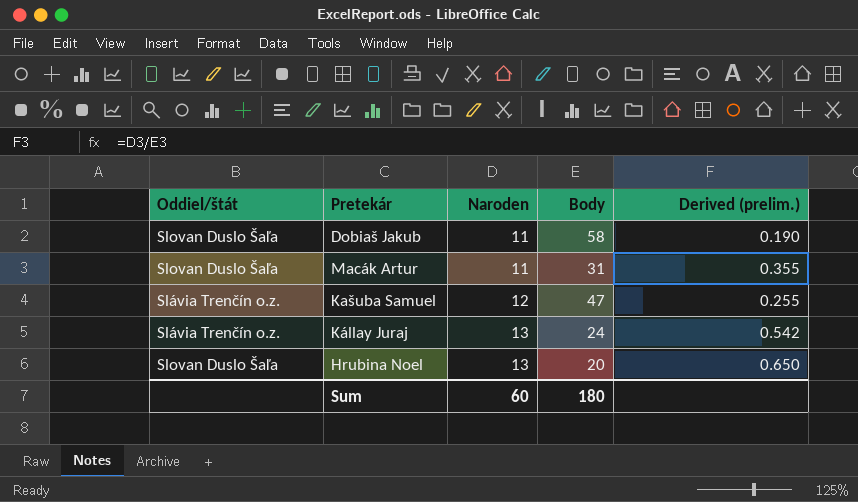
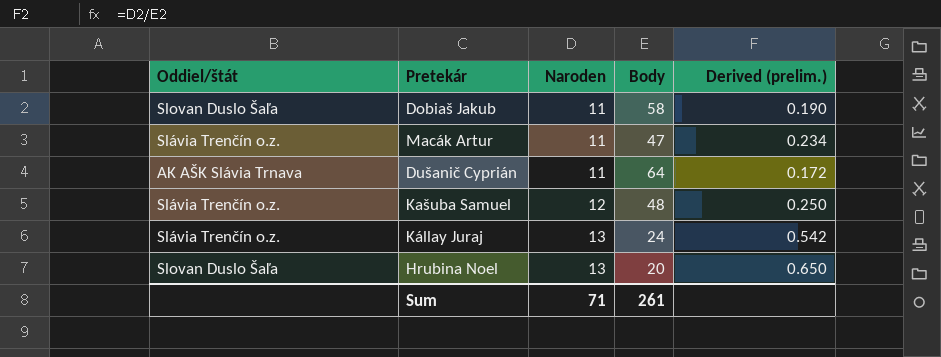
Macák Artur | Oddiel/štát: Slovan Duslo Šaľa -> Slávia Trenčín o.z.
Macák Artur | Body: 31 -> 47
Macák Artur | Derived (prelim.): 0.355 -> 0.234
row Dušanič Cyprián: none -> AK AŠK Slávia Trnava | 11 | 64 | 0.172
Kašuba Samuel | Body: 47 -> 48
Kašuba Samuel | Derived (prelim.): 0.255 -> 0.250
Sum | Naroden: 60 -> 71
Sum | Body: 180 -> 261

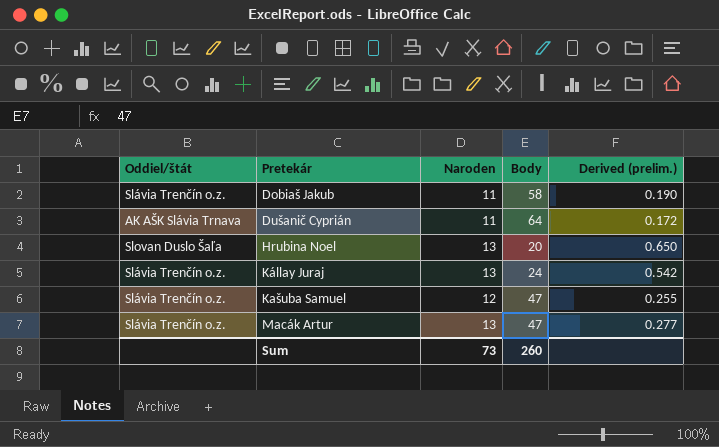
row order: Naroden ascending -> Pretekár ascending
Dobiaš Jakub | Oddiel/štát: Slovan Duslo Šaľa -> Slávia Trenčín o.z.
Kašuba Samuel | Body: 48 -> 47
Kašuba Samuel | Derived (prelim.): 0.250 -> 0.255
Macák Artur | Naroden: 11 -> 13
Macák Artur | Derived (prelim.): 0.234 -> 0.277
Sum | Naroden: 71 -> 73
Sum | Body: 261 -> 260

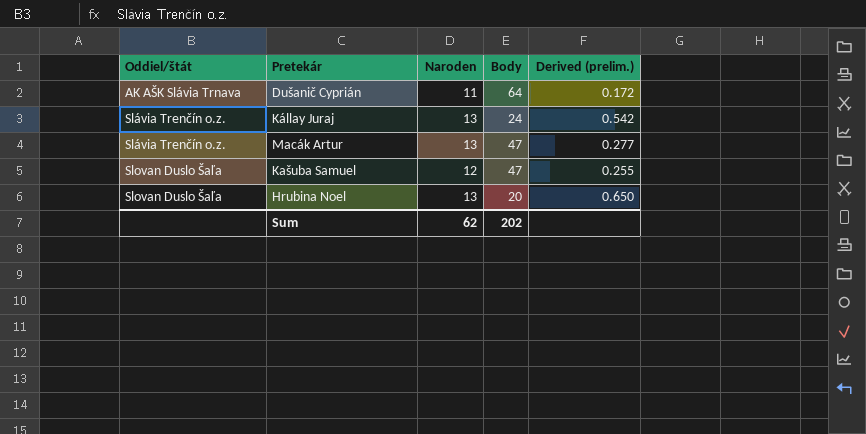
row order: Pretekár ascending -> Oddiel/štát ascending
row Dobiaš Jakub: Slávia Trenčín o.z. | 11 | 58 | 0.190 -> none
Kašuba Samuel | Oddiel/štát: Slávia Trenčín o.z. -> Slovan Duslo Šaľa
Sum | Naroden: 73 -> 62
Sum | Body: 260 -> 202

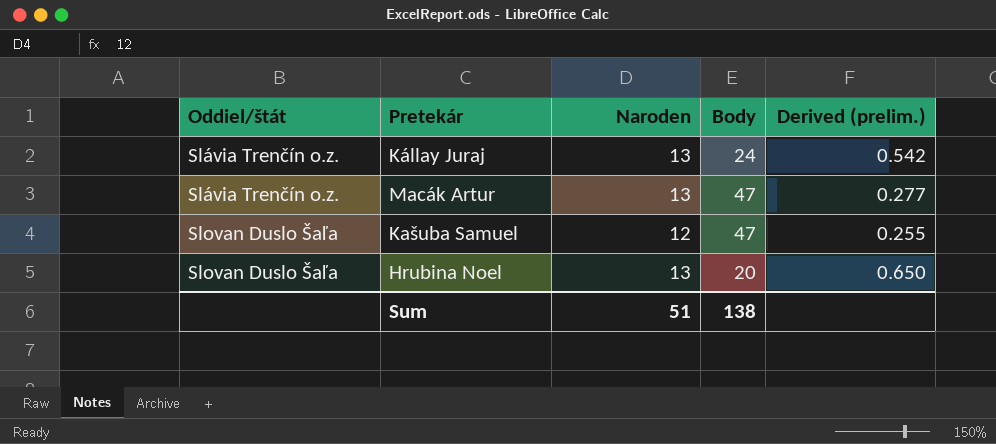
row Dušanič Cyprián: AK AŠK Slávia Trnava | 11 | 64 | 0.172 -> none
Sum | Naroden: 62 -> 51
Sum | Body: 202 -> 138

